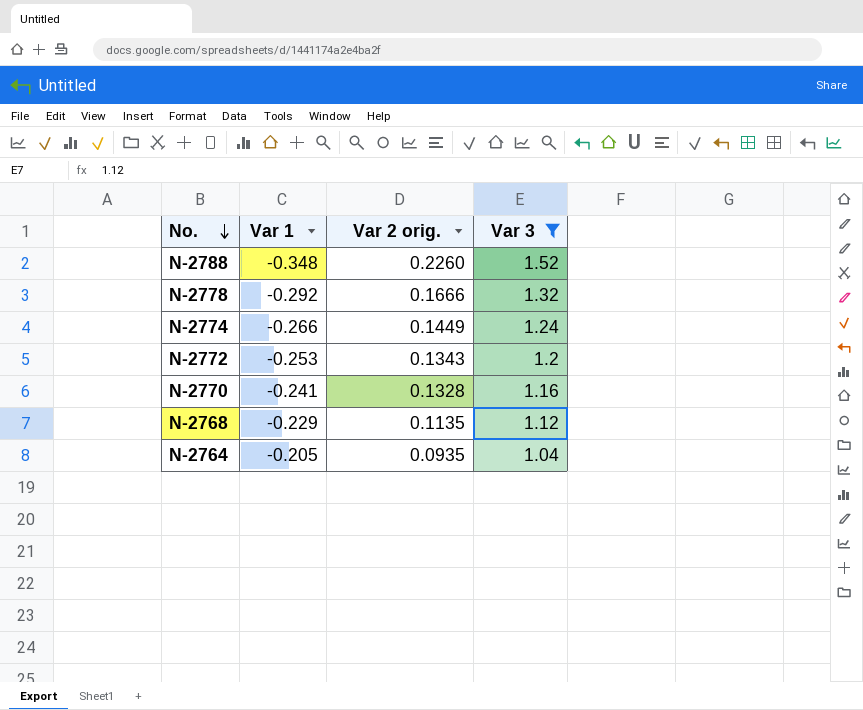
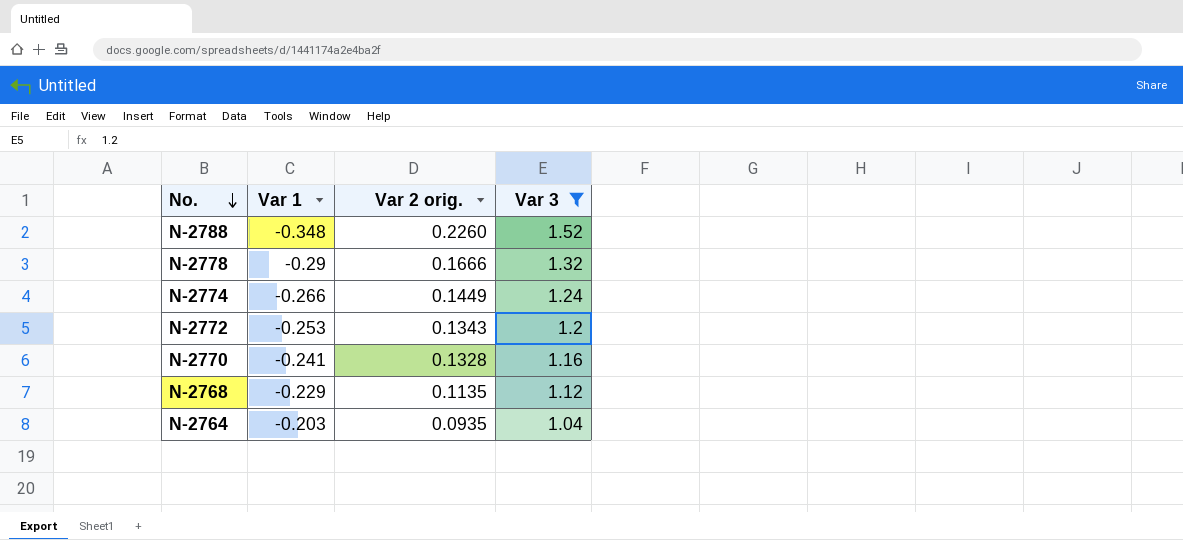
N-2778 | Var 1: -0.292 -> -0.29
N-2764 | Var 1: -0.205 -> -0.203

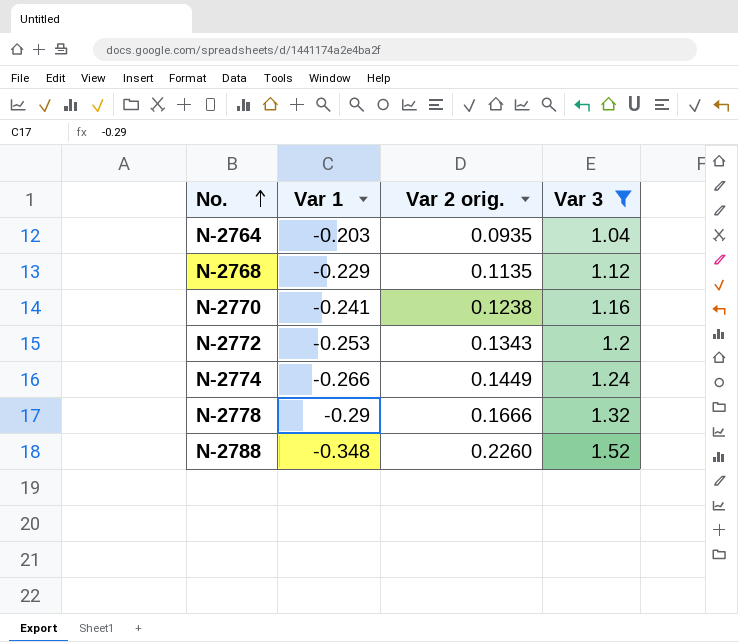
row order: No. descending -> No. ascending
N-2770 | Var 2 orig.: 0.1328 -> 0.1238

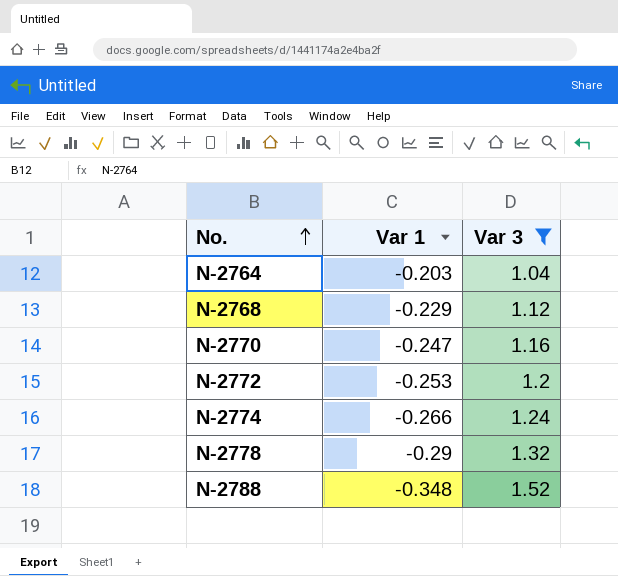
column Var 2 orig. | position: 3 -> none
N-2770 | Var 1: -0.241 -> -0.247

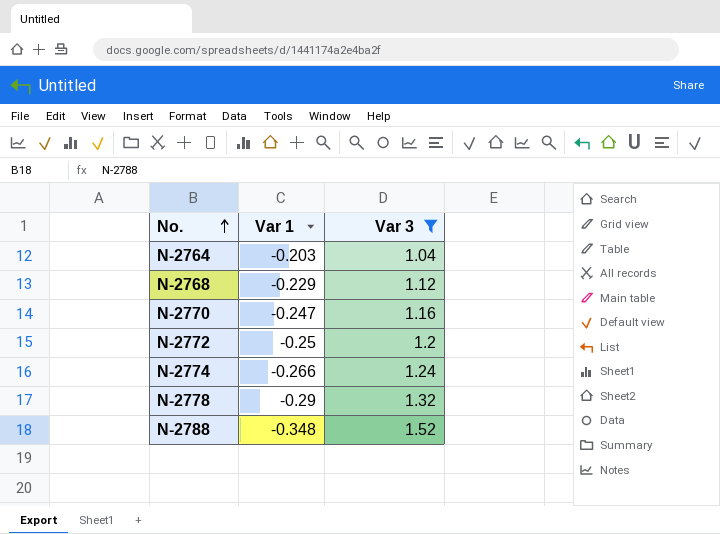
N-2772 | Var 1: -0.253 -> -0.25

